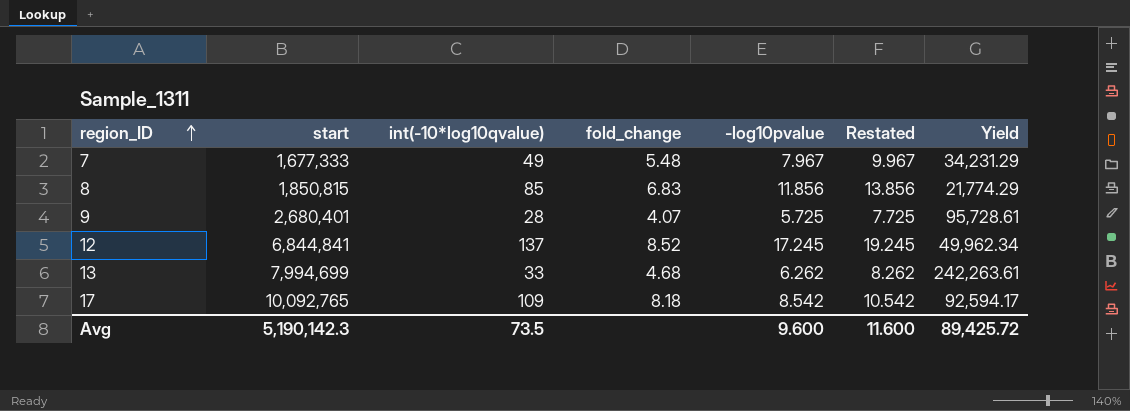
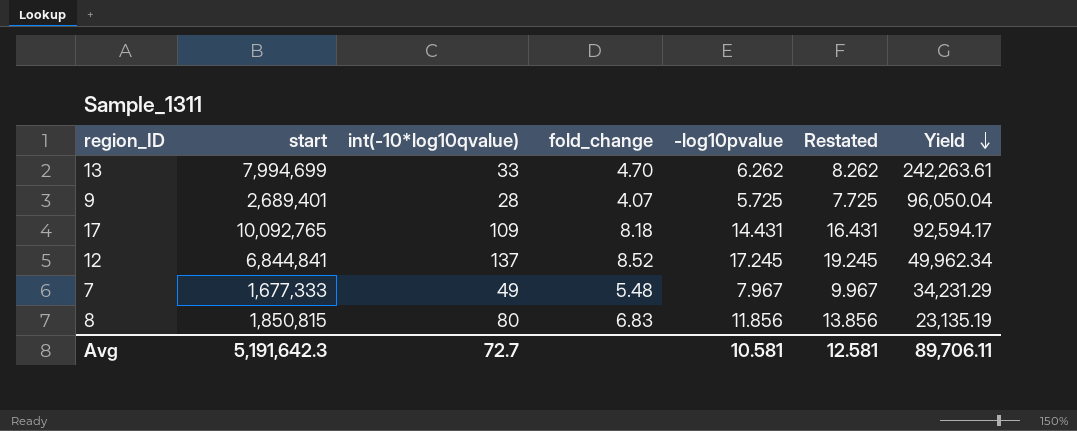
row order: region_ID ascending -> Yield descending
13 | fold_change: 4.68 -> 4.70
9 | start: 2,680,401 -> 2,689,401
9 | Yield: 95,728.61 -> 96,050.04
17 | -log10pvalue: 8.542 -> 14.431
17 | Restated: 10.542 -> 16.431
8 | int(-10*log10qvalue): 85 -> 80
8 | Yield: 21,774.29 -> 23,135.19
Avg | start: 5,190,142.3 -> 5,191,642.3
Avg | int(-10*log10qvalue): 73.5 -> 72.7
Avg | -log10pvalue: 9.600 -> 10.581
Avg | Restated: 11.600 -> 12.581
Avg | Yield: 89,425.72 -> 89,706.11

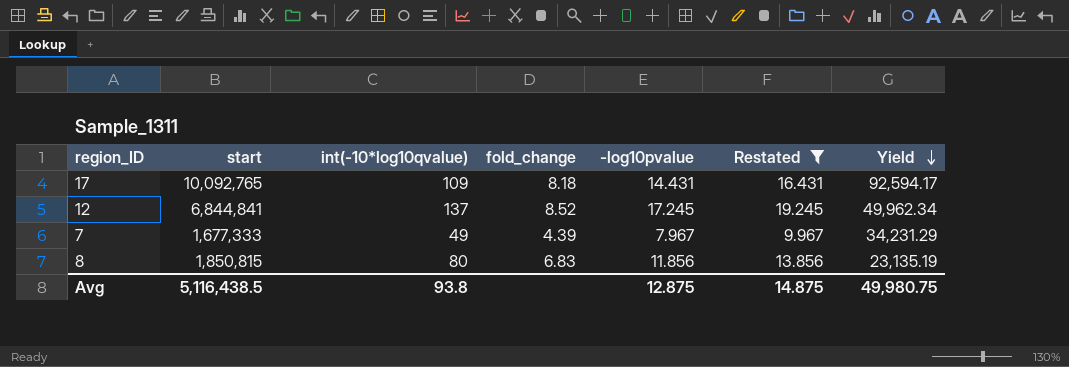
filter: none -> Restated >= 9.967
7 | fold_change: 5.48 -> 4.39
Avg | start: 5,191,642.3 -> 5,116,438.5
Avg | int(-10*log10qvalue): 72.7 -> 93.8
Avg | -log10pvalue: 10.581 -> 12.875
Avg | Restated: 12.581 -> 14.875
Avg | Yield: 89,706.11 -> 49,980.75

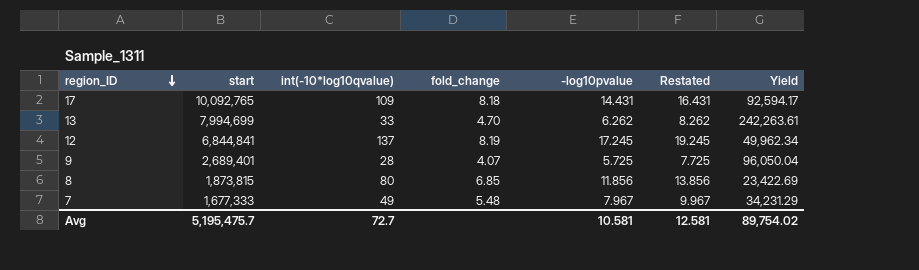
filter: Restated >= 9.967 -> none
row order: Yield descending -> region_ID descending
12 | fold_change: 8.52 -> 8.19
8 | start: 1,850,815 -> 1,873,815
8 | fold_change: 6.83 -> 6.85
8 | Yield: 23,135.19 -> 23,422.69
7 | fold_change: 4.39 -> 5.48
Avg | start: 5,116,438.5 -> 5,195,475.7
Avg | int(-10*log10qvalue): 93.8 -> 72.7
Avg | -log10pvalue: 12.875 -> 10.581
Avg | Restated: 14.875 -> 12.581
Avg | Yield: 49,980.75 -> 89,754.02

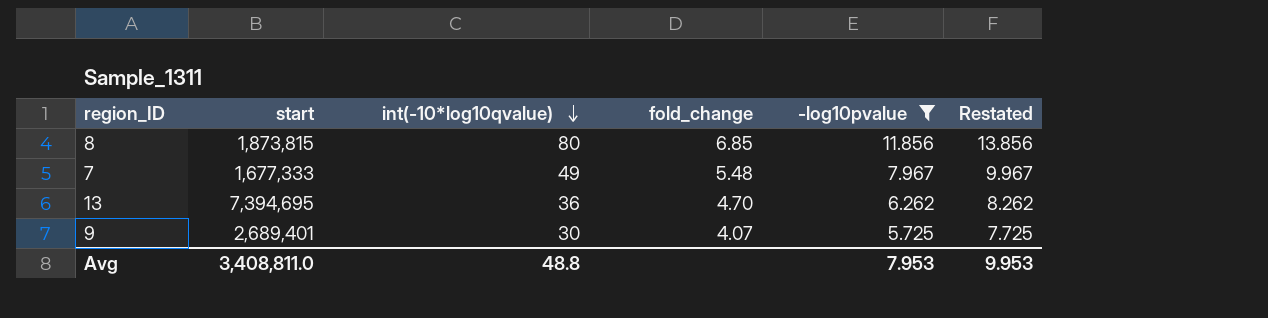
filter: none -> -log10pvalue <= 11.856
row order: region_ID descending -> int(-10*log10qvalue) descending
column Yield | formula: [start] / [int(-10*log10qvalue)] -> none
13 | start: 7,994,699 -> 7,394,695
13 | int(-10*log10qvalue): 33 -> 36
9 | int(-10*log10qvalue): 28 -> 30
Avg | start: 5,195,475.7 -> 3,408,811.0
Avg | int(-10*log10qvalue): 72.7 -> 48.8
Avg | -log10pvalue: 10.581 -> 7.953
Avg | Restated: 12.581 -> 9.953

